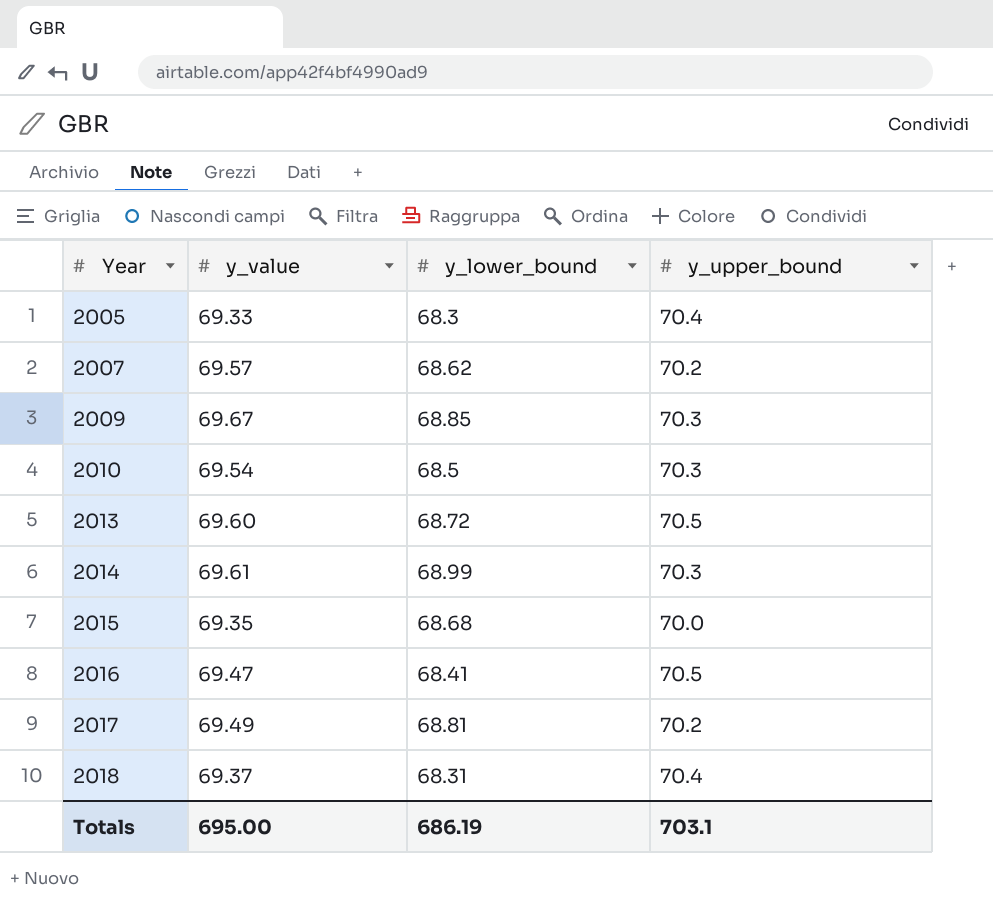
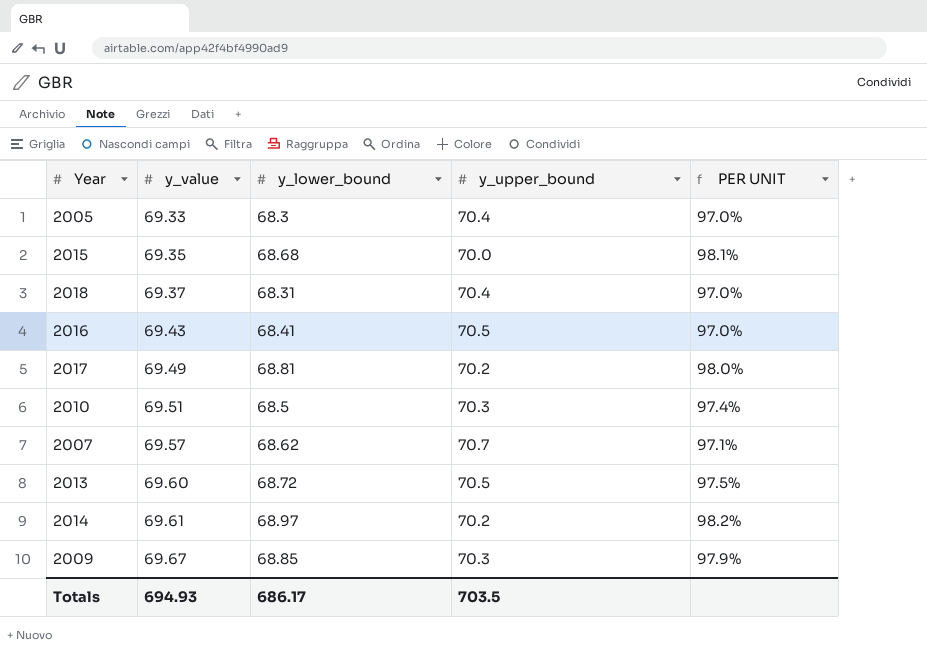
row order: Year ascending -> y_value ascending
column PER UNIT | formula: none -> [y_lower_bound] / [y_upper_bound]
2016 | y_value: 69.47 -> 69.43
2010 | y_value: 69.54 -> 69.51
2007 | y_upper_bound: 70.2 -> 70.7
2014 | y_lower_bound: 68.99 -> 68.97
2014 | y_upper_bound: 70.3 -> 70.2
Totals | y_value: 695.00 -> 694.93
Totals | y_lower_bound: 686.19 -> 686.17
Totals | y_upper_bound: 703.1 -> 703.5

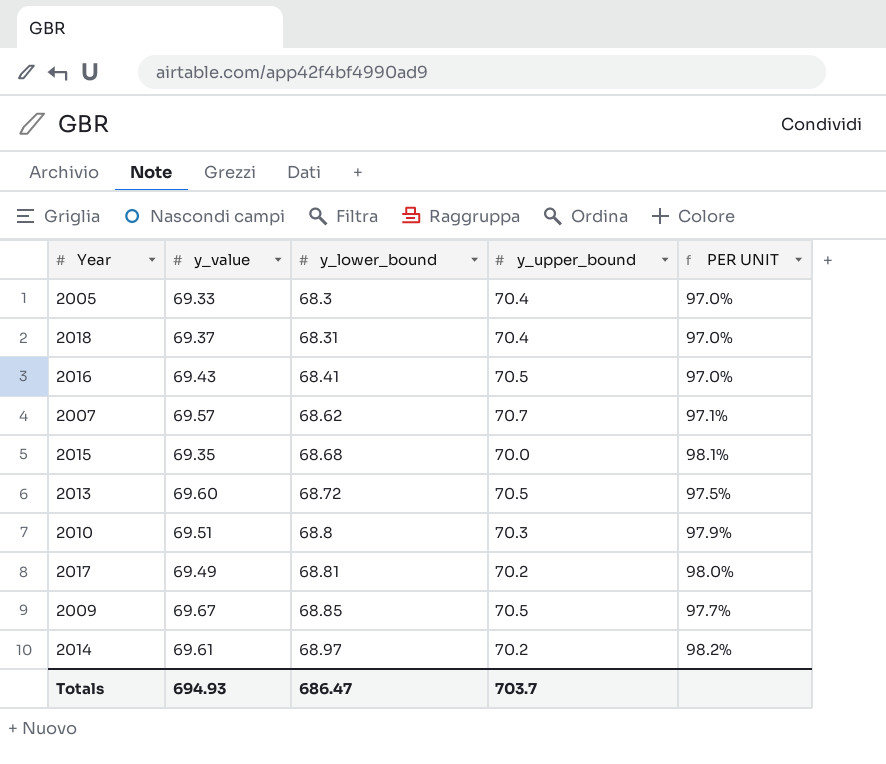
row order: y_value ascending -> y_lower_bound ascending
2010 | y_lower_bound: 68.5 -> 68.8
2010 | PER UNIT: 97.4% -> 97.9%
2009 | y_upper_bound: 70.3 -> 70.5
2009 | PER UNIT: 97.9% -> 97.7%
Totals | y_lower_bound: 686.17 -> 686.47
Totals | y_upper_bound: 703.5 -> 703.7

